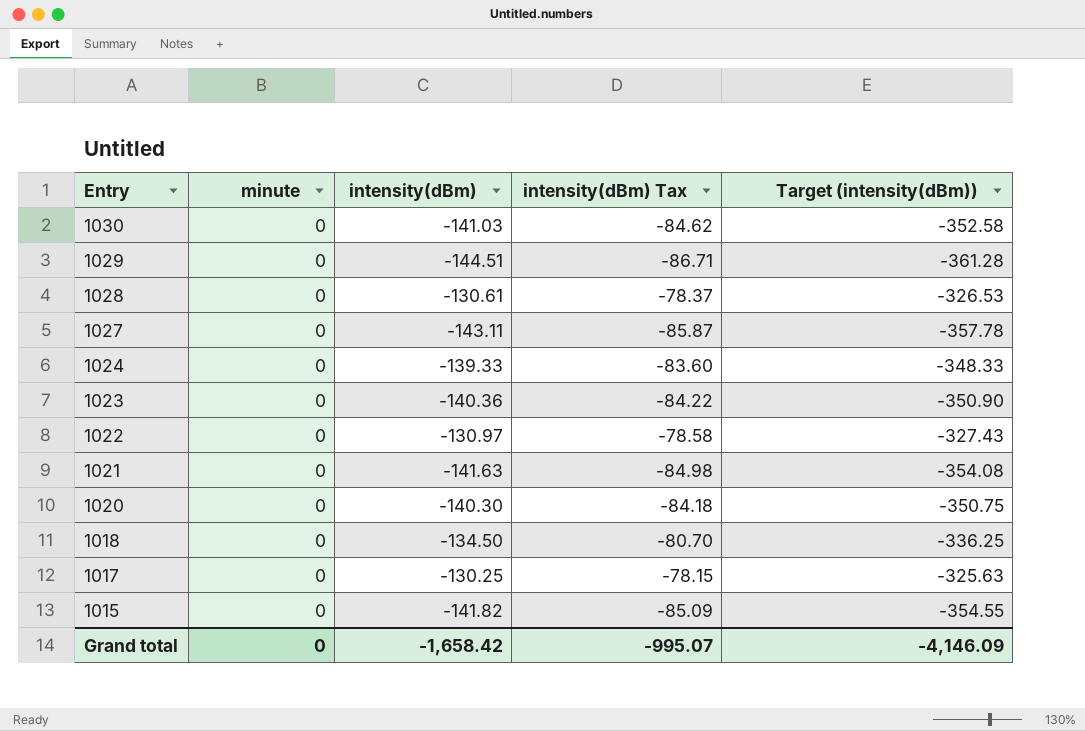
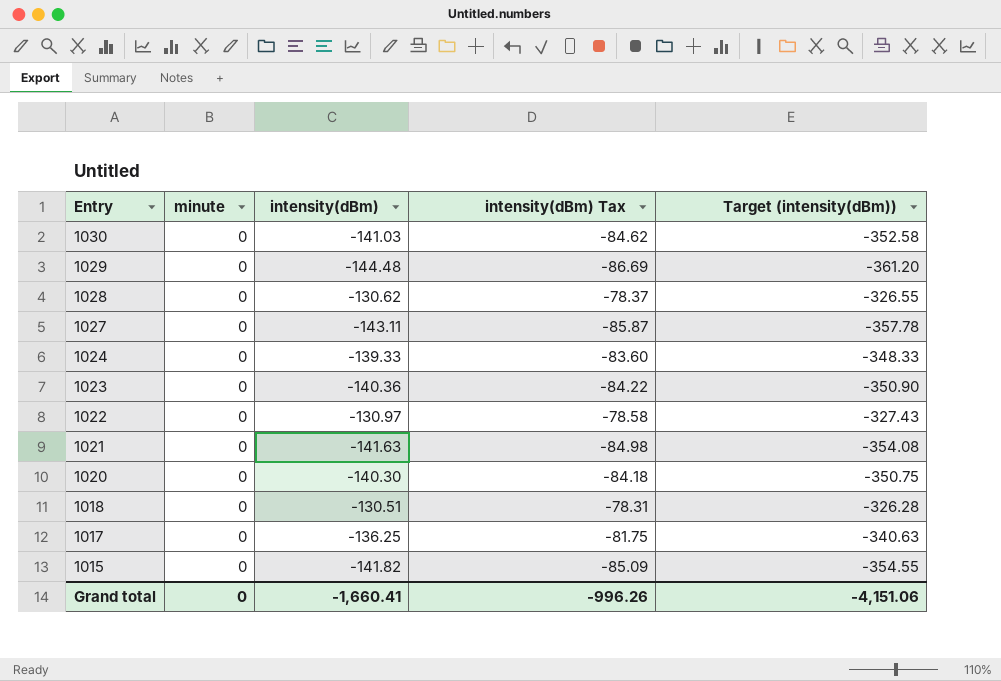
1029 | intensity(dBm): -144.51 -> -144.48
1029 | intensity(dBm) Tax: -86.71 -> -86.69
1029 | Target (intensity(dBm)): -361.28 -> -361.20
1028 | intensity(dBm): -130.61 -> -130.62
1028 | Target (intensity(dBm)): -326.53 -> -326.55
1018 | intensity(dBm): -134.50 -> -130.51
1018 | intensity(dBm) Tax: -80.70 -> -78.31
1018 | Target (intensity(dBm)): -336.25 -> -326.28
1017 | intensity(dBm): -130.25 -> -136.25
1017 | intensity(dBm) Tax: -78.15 -> -81.75
1017 | Target (intensity(dBm)): -325.63 -> -340.63
Grand total | intensity(dBm): -1,658.42 -> -1,660.41
Grand total | intensity(dBm) Tax: -995.07 -> -996.26
Grand total | Target (intensity(dBm)): -4,146.09 -> -4,151.06

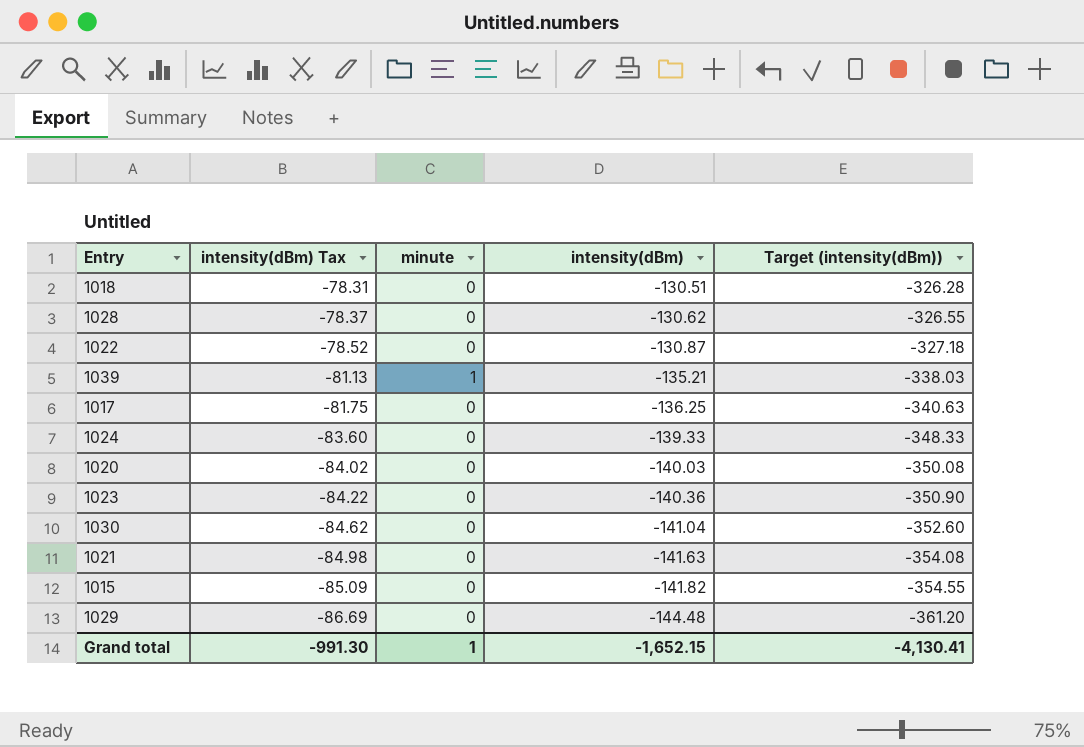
row order: Entry descending -> intensity(dBm) Tax descending
column intensity(dBm) Tax | position: 4 -> 2
row 1027: 0 | -143.11 | -85.87 | -357.78 -> none
1022 | intensity(dBm) Tax: -78.58 -> -78.52
1022 | intensity(dBm): -130.97 -> -130.87
1022 | Target (intensity(dBm)): -327.43 -> -327.18
row 1039: none -> -81.13 | 1 | -135.21 | -338.03
1020 | intensity(dBm) Tax: -84.18 -> -84.02
1020 | intensity(dBm): -140.30 -> -140.03
1020 | Target (intensity(dBm)): -350.75 -> -350.08
1030 | intensity(dBm): -141.03 -> -141.04
1030 | Target (intensity(dBm)): -352.58 -> -352.60
Grand total | intensity(dBm) Tax: -996.26 -> -991.30
Grand total | minute: 0 -> 1
Grand total | intensity(dBm): -1,660.41 -> -1,652.15
Grand total | Target (intensity(dBm)): -4,151.06 -> -4,130.41

